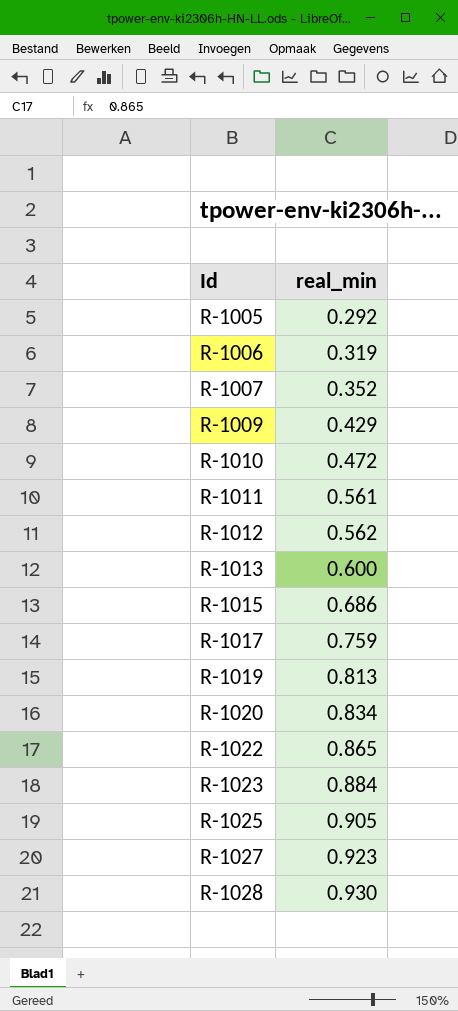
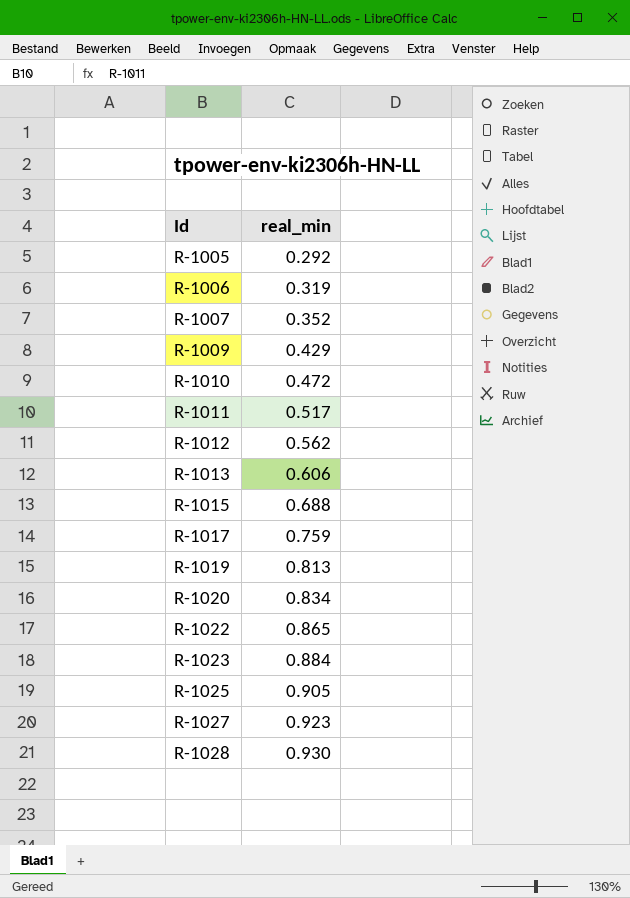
R-1011 | real_min: 0.561 -> 0.517
R-1013 | real_min: 0.600 -> 0.606
R-1015 | real_min: 0.686 -> 0.688

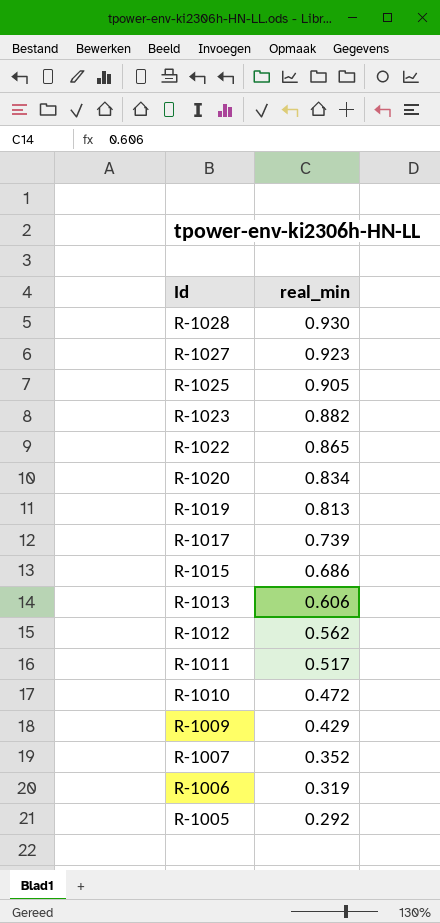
row order: Id ascending -> Id descending
R-1023 | real_min: 0.884 -> 0.882
R-1017 | real_min: 0.759 -> 0.739
R-1015 | real_min: 0.688 -> 0.686

